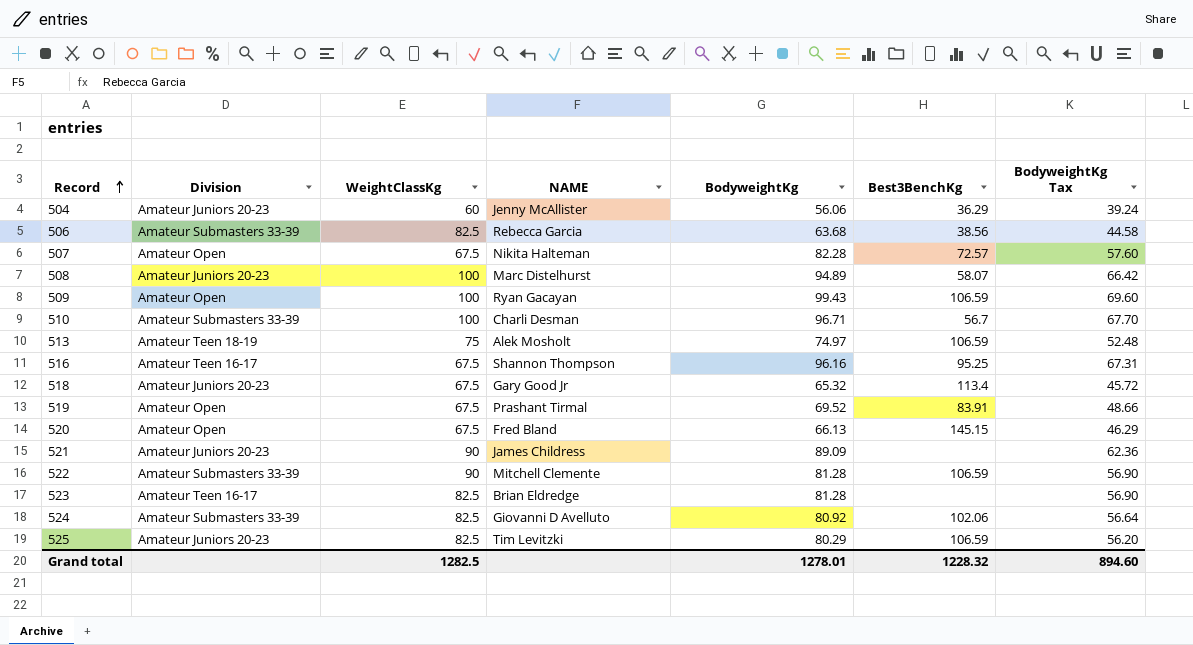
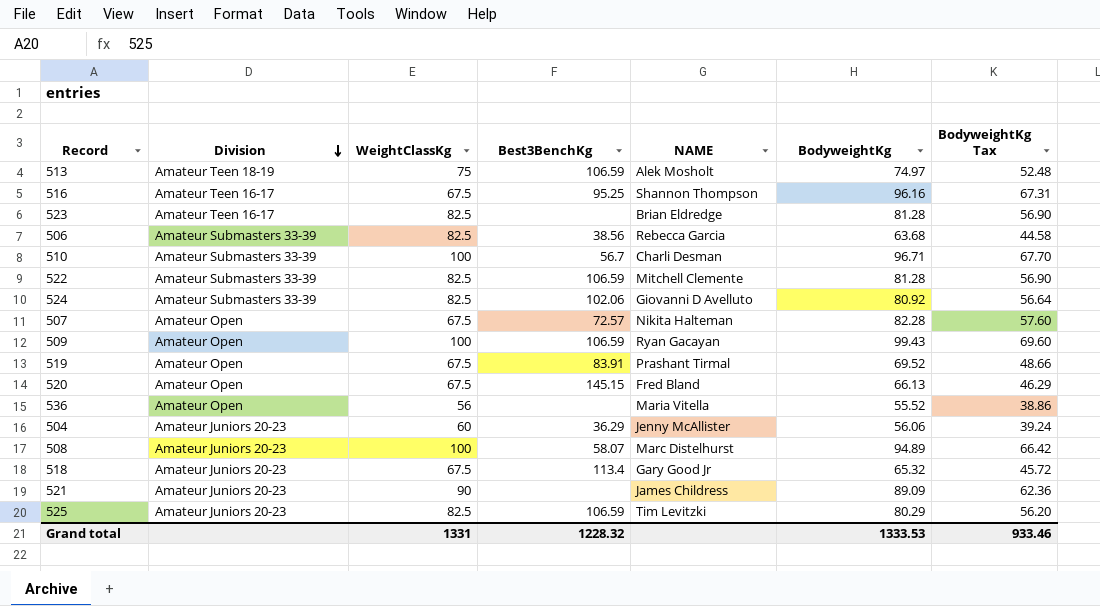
row order: Record ascending -> Division descending
column Best3BenchKg | position: 6 -> 4
522 | WeightClassKg: 90 -> 82.5
row 536: none -> Amateur Open | 56 | none | Maria Vitella | 55.52 | 38.86
Grand total | WeightClassKg: 1282.5 -> 1331
Grand total | BodyweightKg: 1278.01 -> 1333.53
Grand total | BodyweightKg Tax: 894.60 -> 933.46

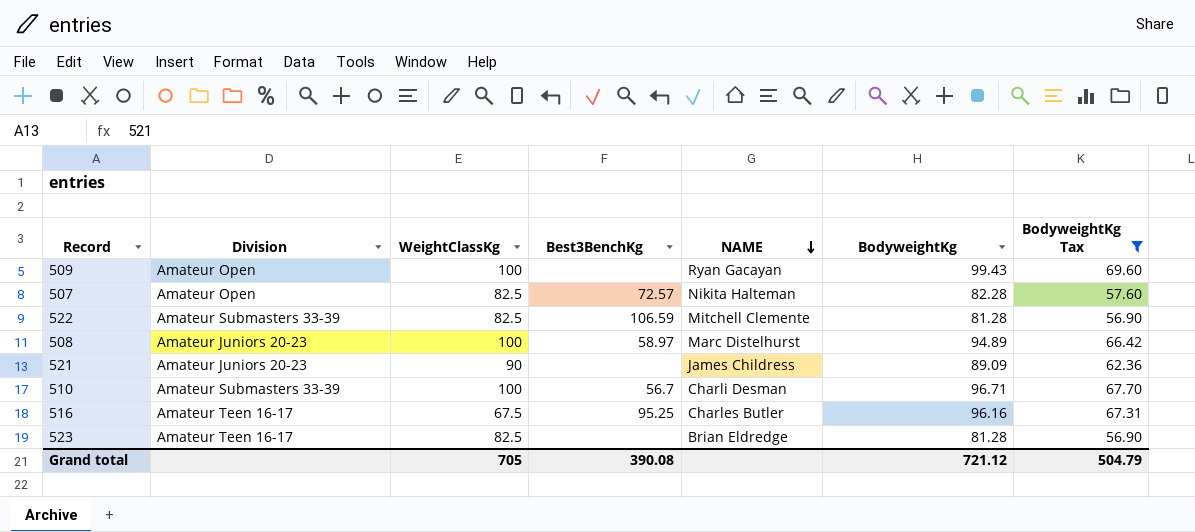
filter: none -> BodyweightKg Tax >= 56.90
row order: Division descending -> NAME descending
509 | Best3BenchKg: 106.59 -> none
507 | WeightClassKg: 67.5 -> 82.5
508 | Best3BenchKg: 58.07 -> 58.97
516 | NAME: Shannon Thompson -> Charles Butler
Grand total | WeightClassKg: 1331 -> 705
Grand total | Best3BenchKg: 1228.32 -> 390.08
Grand total | BodyweightKg: 1333.53 -> 721.12
Grand total | BodyweightKg Tax: 933.46 -> 504.79

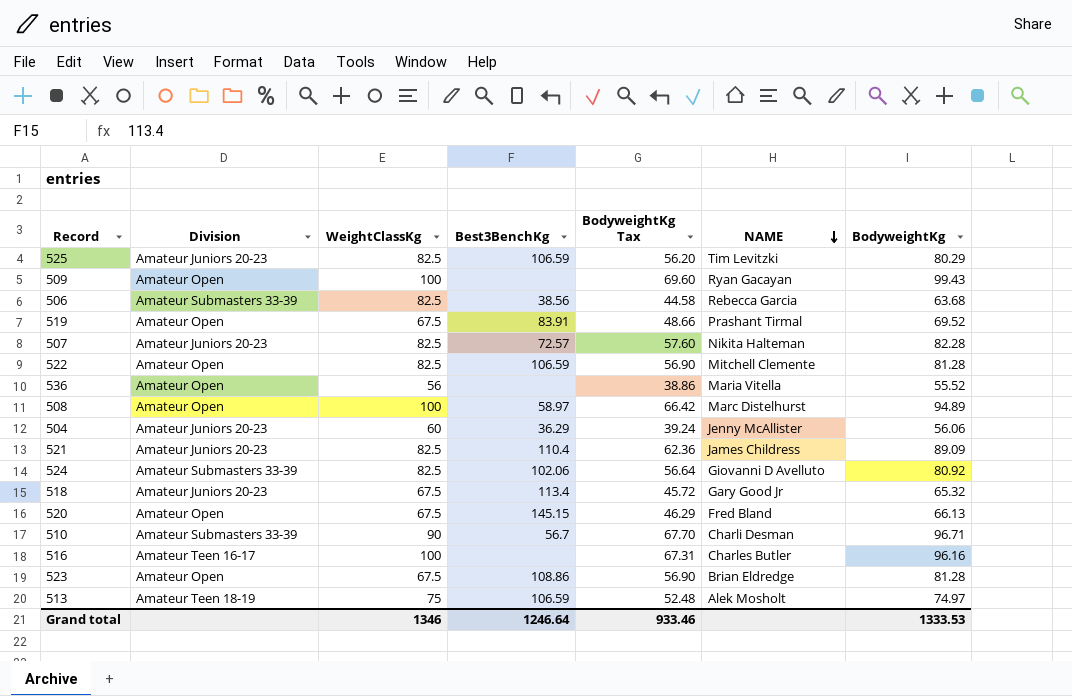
filter: BodyweightKg Tax >= 56.90 -> none
column BodyweightKg Tax | position: 7 -> 5
507 | Division: Amateur Open -> Amateur Juniors 20-23
522 | Division: Amateur Submasters 33-39 -> Amateur Open
508 | Division: Amateur Juniors 20-23 -> Amateur Open
521 | WeightClassKg: 90 -> 82.5
521 | Best3BenchKg: none -> 110.4
510 | WeightClassKg: 100 -> 90
516 | WeightClassKg: 67.5 -> 100
516 | Best3BenchKg: 95.25 -> none
523 | Division: Amateur Teen 16-17 -> Amateur Open
523 | WeightClassKg: 82.5 -> 67.5
523 | Best3BenchKg: none -> 108.86
Grand total | WeightClassKg: 705 -> 1346
Grand total | Best3BenchKg: 390.08 -> 1246.64
Grand total | BodyweightKg Tax: 504.79 -> 933.46
Grand total | BodyweightKg: 721.12 -> 1333.53

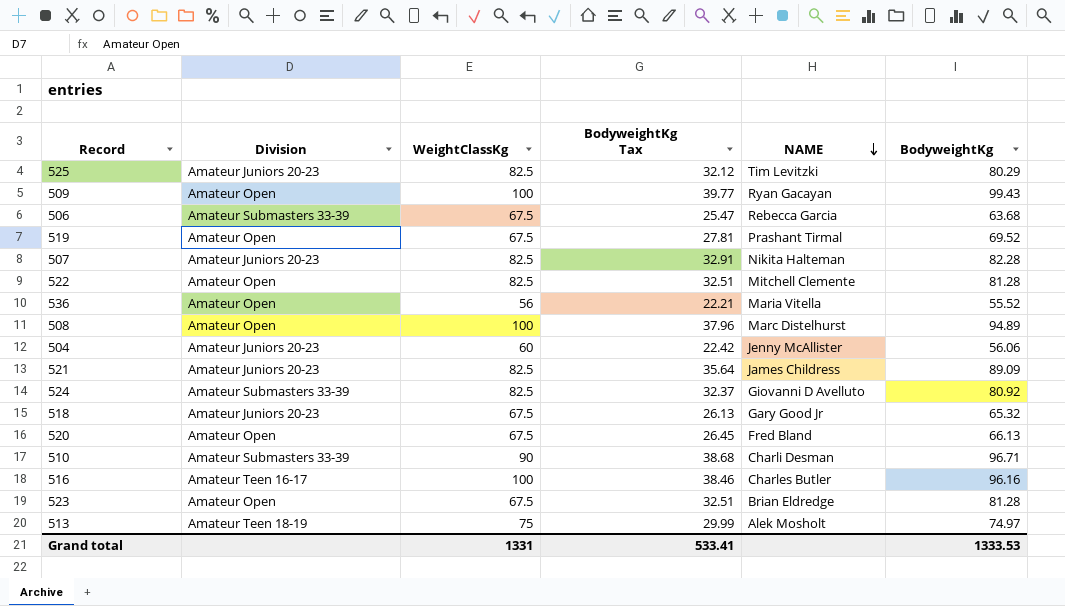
column Best3BenchKg | position: 4 -> none
column BodyweightKg Tax | formula: [BodyweightKg] * 0.7 -> [BodyweightKg] * 0.4
506 | WeightClassKg: 82.5 -> 67.5
Grand total | WeightClassKg: 1346 -> 1331
Grand total | BodyweightKg Tax: 933.46 -> 533.41

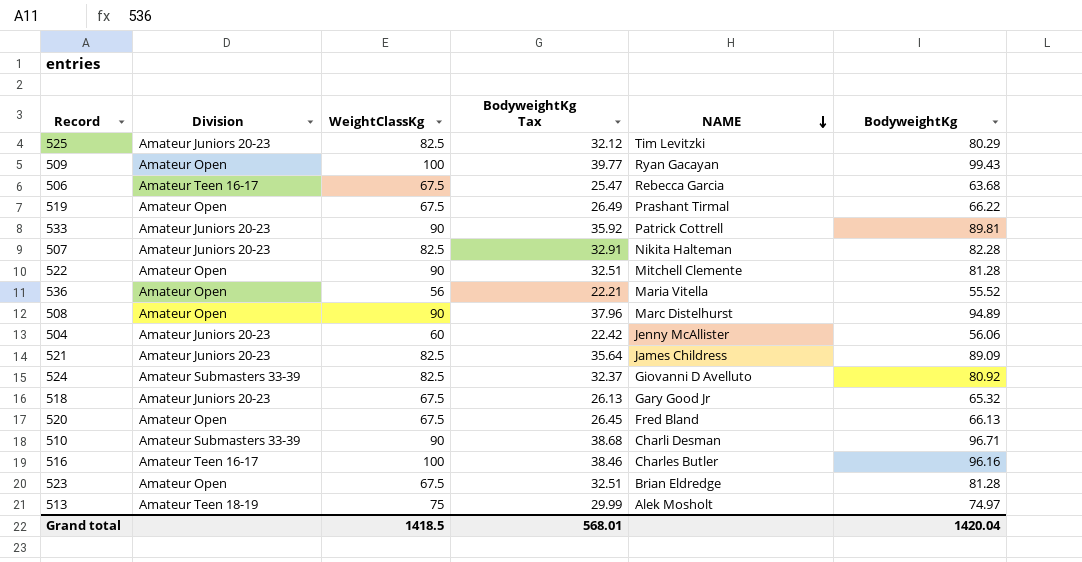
506 | Division: Amateur Submasters 33-39 -> Amateur Teen 16-17
519 | BodyweightKg Tax: 27.81 -> 26.49
519 | BodyweightKg: 69.52 -> 66.22
row 533: none -> Amateur Juniors 20-23 | 90 | 35.92 | Patrick Cottrell | 89.81
522 | WeightClassKg: 82.5 -> 90
508 | WeightClassKg: 100 -> 90
Grand total | WeightClassKg: 1331 -> 1418.5
Grand total | BodyweightKg Tax: 533.41 -> 568.01
Grand total | BodyweightKg: 1333.53 -> 1420.04

